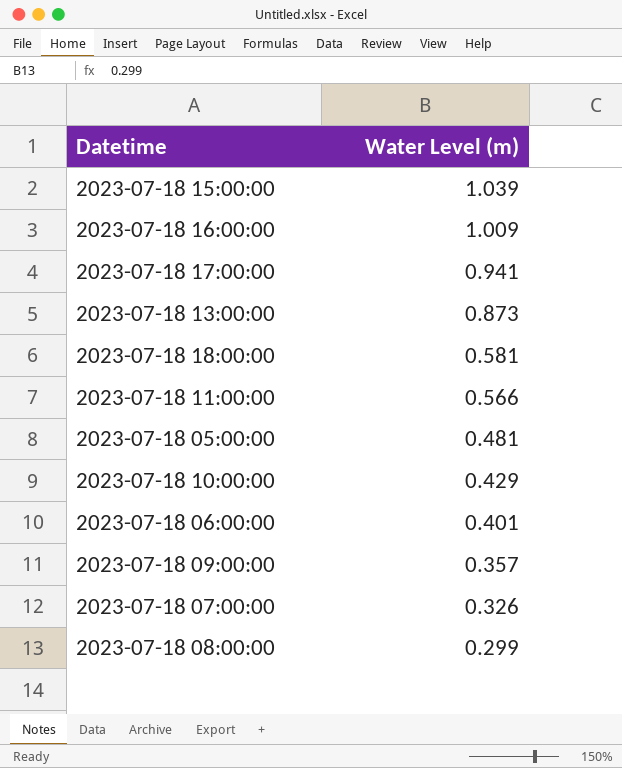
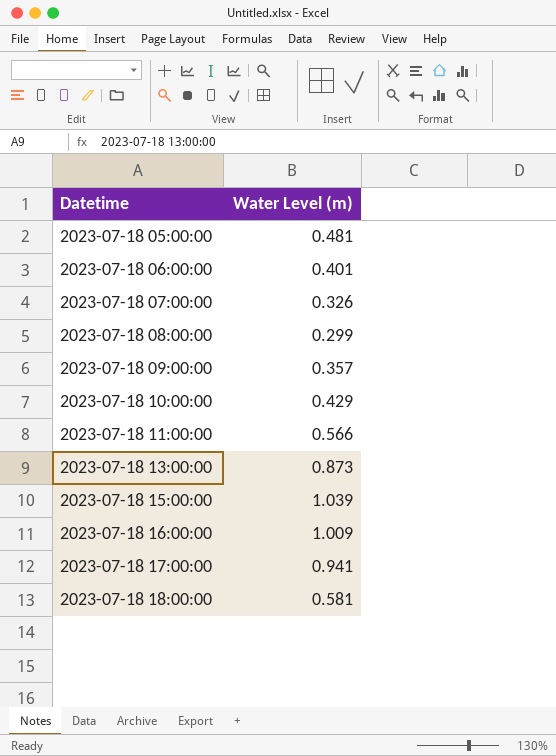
row order: Water Level (m) descending -> Datetime ascending

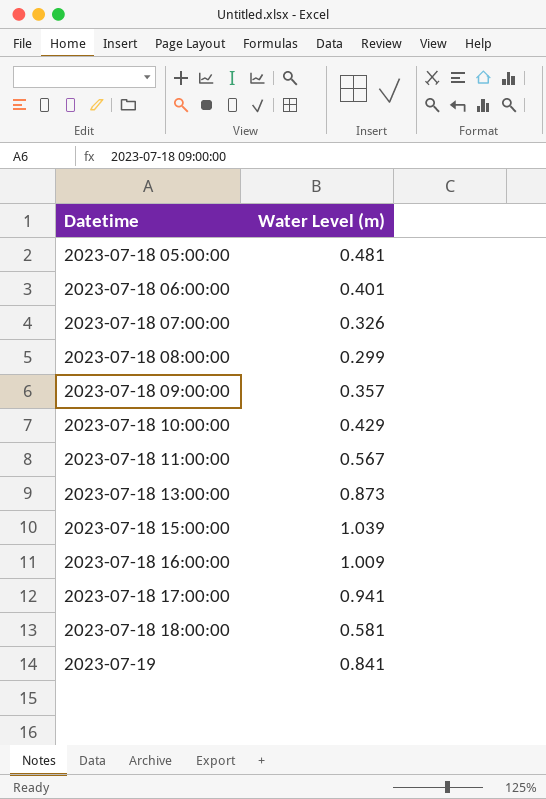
2023-07-18 11:00:00 | Water Level (m): 0.566 -> 0.567
row 2023-07-19: none -> 0.841

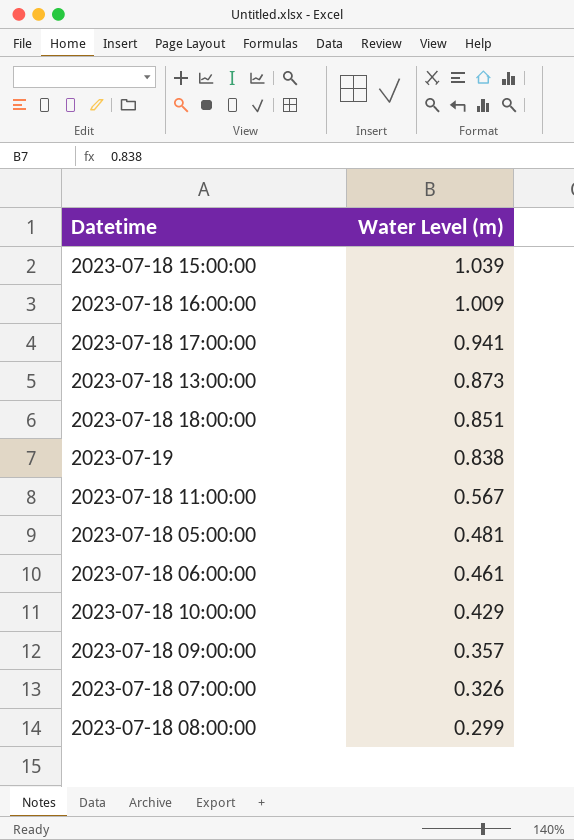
row order: Datetime ascending -> Water Level (m) descending
2023-07-18 18:00:00 | Water Level (m): 0.581 -> 0.851
2023-07-19 | Water Level (m): 0.841 -> 0.838
2023-07-18 06:00:00 | Water Level (m): 0.401 -> 0.461

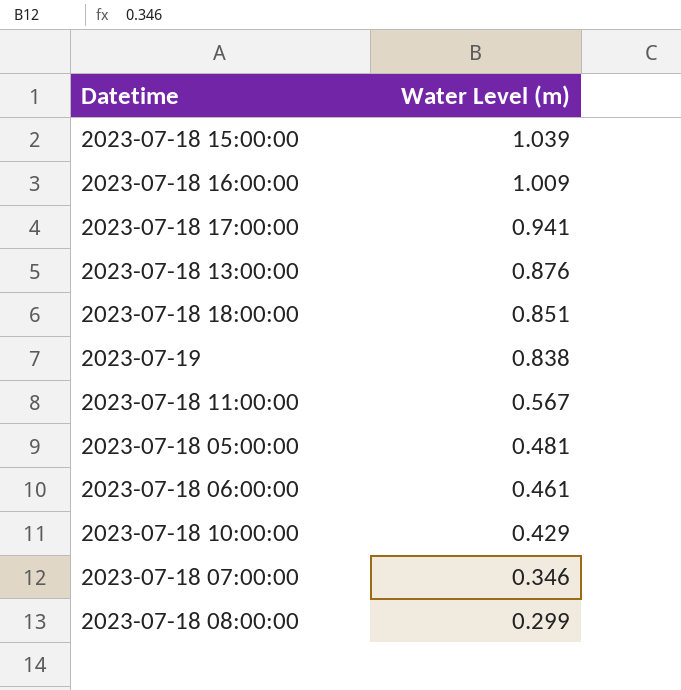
row 2023-07-18 09:00:00: 0.357 -> none
2023-07-18 13:00:00 | Water Level (m): 0.873 -> 0.876
2023-07-18 07:00:00 | Water Level (m): 0.326 -> 0.346

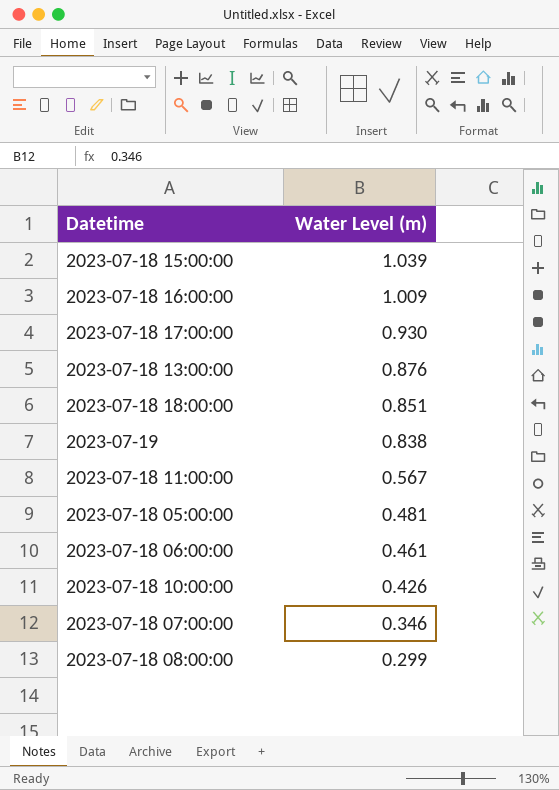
2023-07-18 17:00:00 | Water Level (m): 0.941 -> 0.930
2023-07-18 10:00:00 | Water Level (m): 0.429 -> 0.426

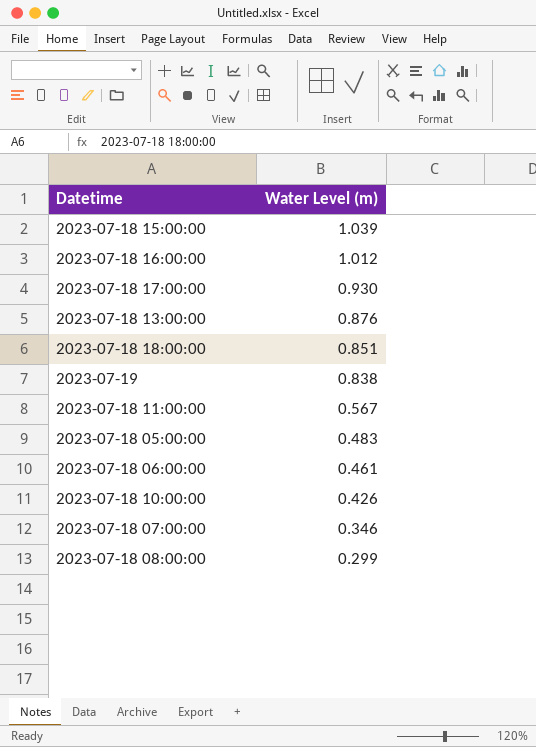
2023-07-18 16:00:00 | Water Level (m): 1.009 -> 1.012
2023-07-18 05:00:00 | Water Level (m): 0.481 -> 0.483

